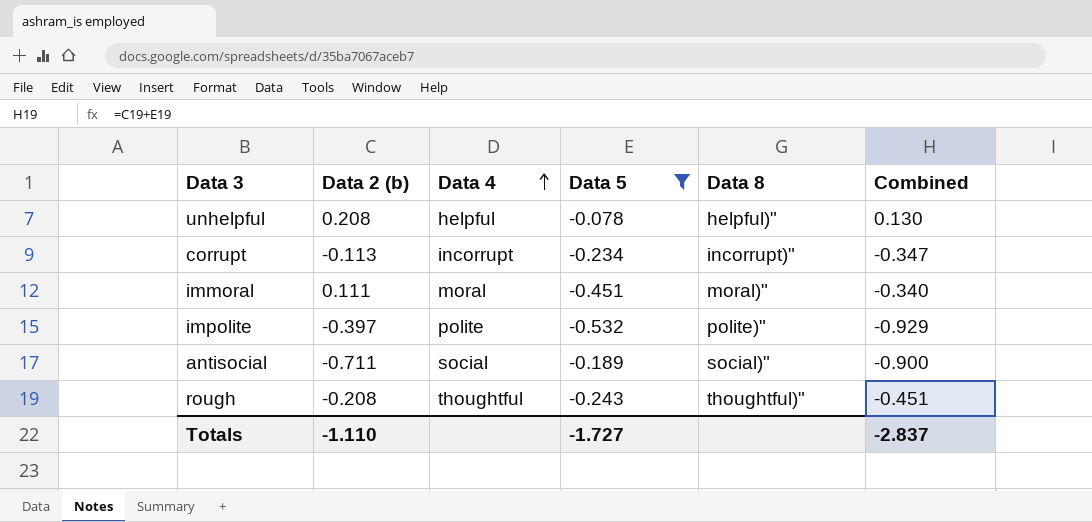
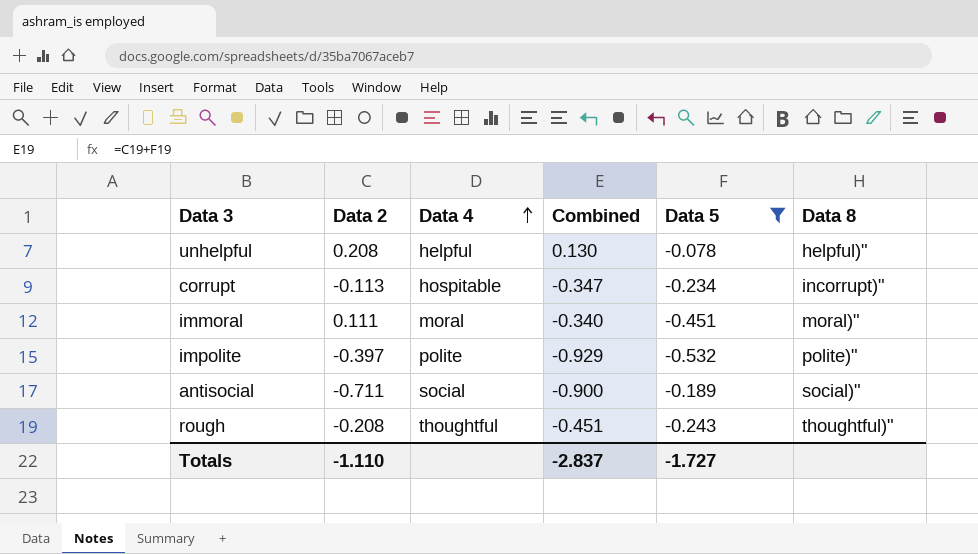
column name: Data 2 (b) -> Data 2
column Combined | position: 6 -> 4
corrupt | Data 4: incorrupt -> hospitable

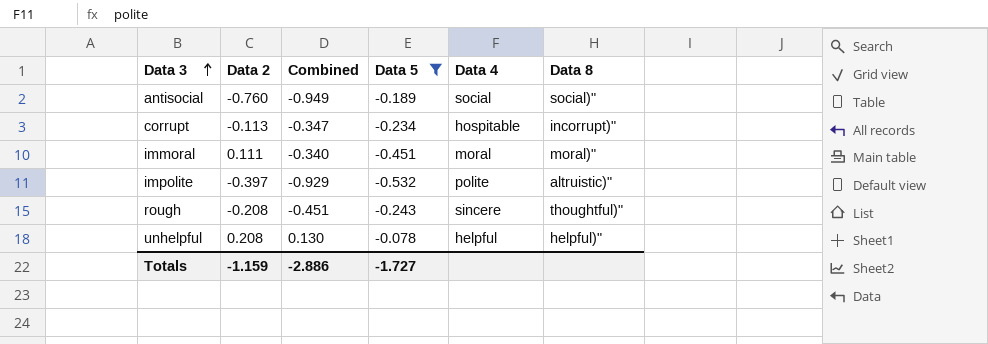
row order: Data 4 ascending -> Data 3 ascending
column Data 4 | position: 3 -> 5
antisocial | Data 2: -0.711 -> -0.760
antisocial | Combined: -0.900 -> -0.949
impolite | Data 8: polite)" -> altruistic)"
rough | Data 4: thoughtful -> sincere
Totals | Data 2: -1.110 -> -1.159
Totals | Combined: -2.837 -> -2.886

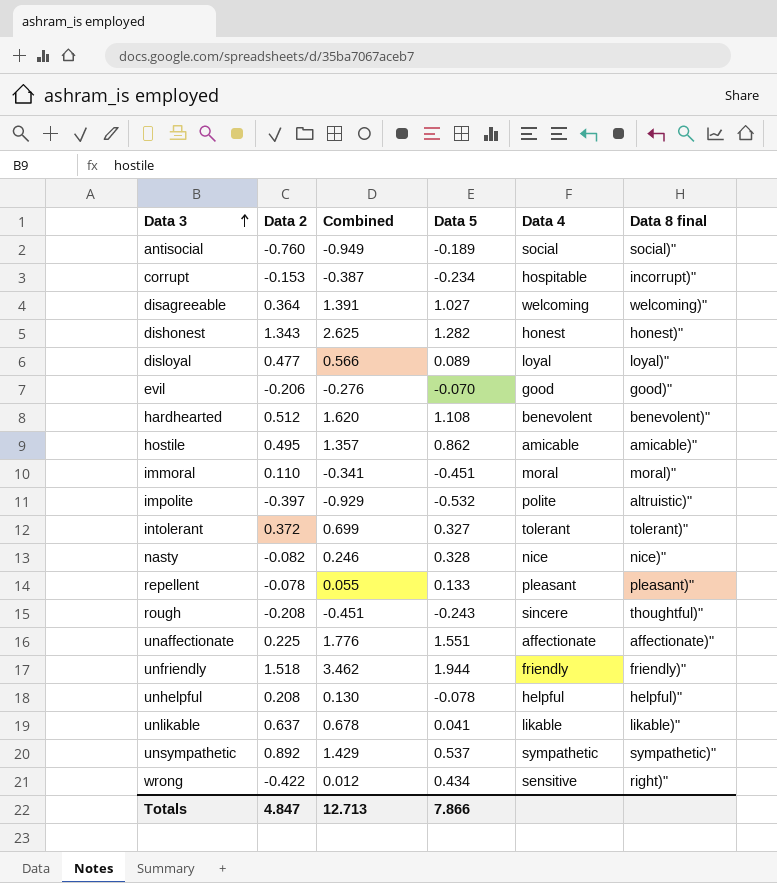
filter: Data 5 <= -0.078 -> none
column name: Data 8 -> Data 8 final
corrupt | Data 2: -0.113 -> -0.153
corrupt | Combined: -0.347 -> -0.387
immoral | Data 2: 0.111 -> 0.110
immoral | Combined: -0.340 -> -0.341
Totals | Data 2: -1.159 -> 4.847
Totals | Combined: -2.886 -> 12.713
Totals | Data 5: -1.727 -> 7.866

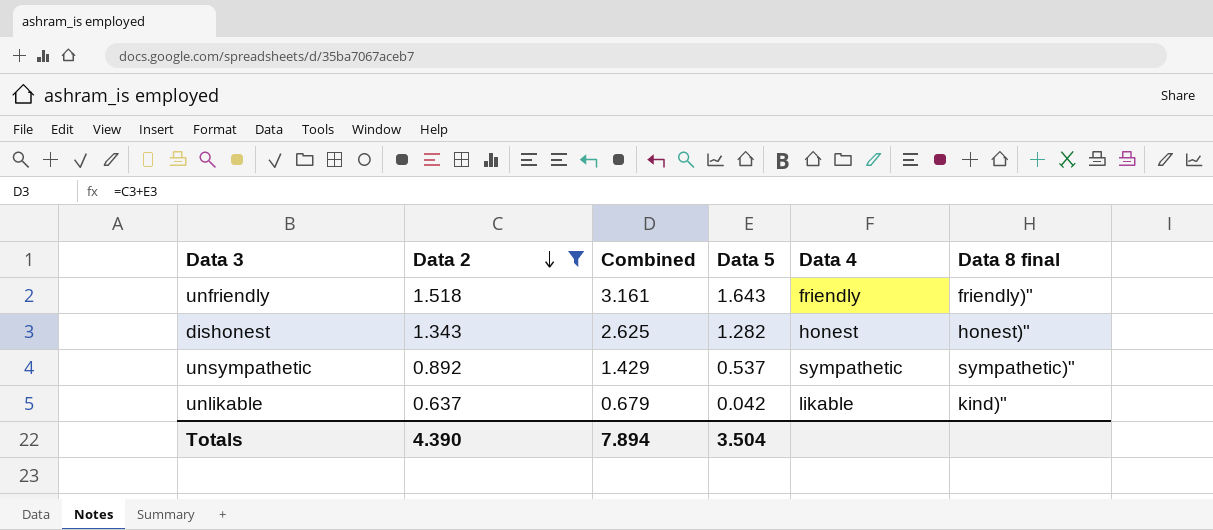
filter: none -> Data 2 >= 0.637
row order: Data 3 ascending -> Data 2 descending
unfriendly | Combined: 3.462 -> 3.161
unfriendly | Data 5: 1.944 -> 1.643
unlikable | Combined: 0.678 -> 0.679
unlikable | Data 5: 0.041 -> 0.042
unlikable | Data 8 final: likable)" -> kind)"
Totals | Data 2: 4.847 -> 4.390
Totals | Combined: 12.713 -> 7.894
Totals | Data 5: 7.866 -> 3.504

